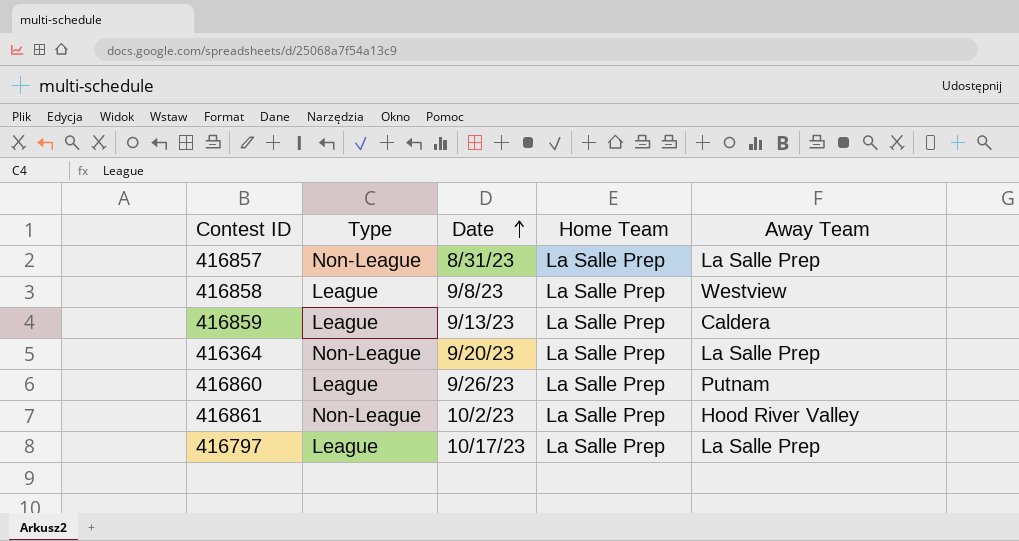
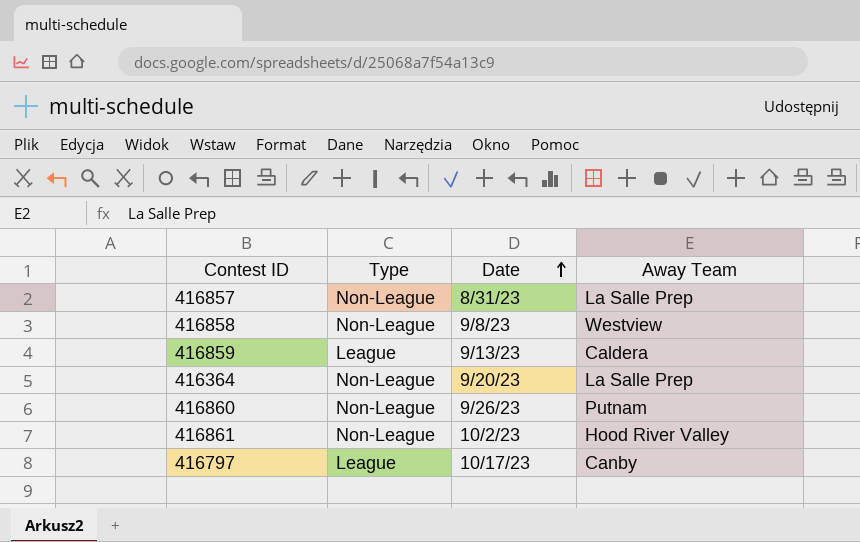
column Home Team | position: 4 -> none
416858 | Type: League -> Non-League
416860 | Type: League -> Non-League
416797 | Away Team: La Salle Prep -> Canby

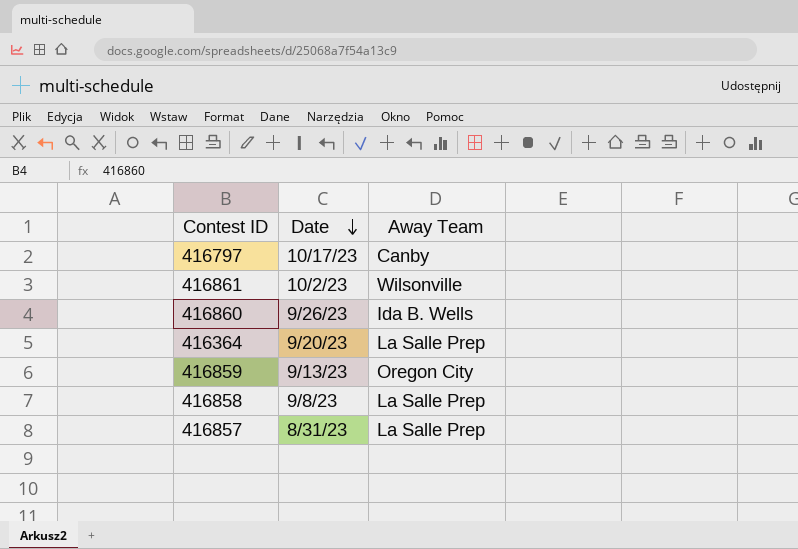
row order: Date ascending -> Date descending
column Type | position: 2 -> none
416861 | Away Team: Hood River Valley -> Wilsonville
416860 | Away Team: Putnam -> Ida B. Wells
416859 | Away Team: Caldera -> Oregon City
416858 | Away Team: Westview -> La Salle Prep

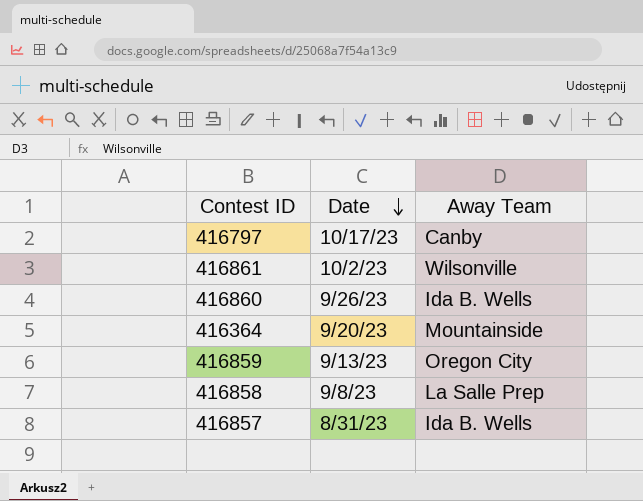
416364 | Away Team: La Salle Prep -> Mountainside
416857 | Away Team: La Salle Prep -> Ida B. Wells

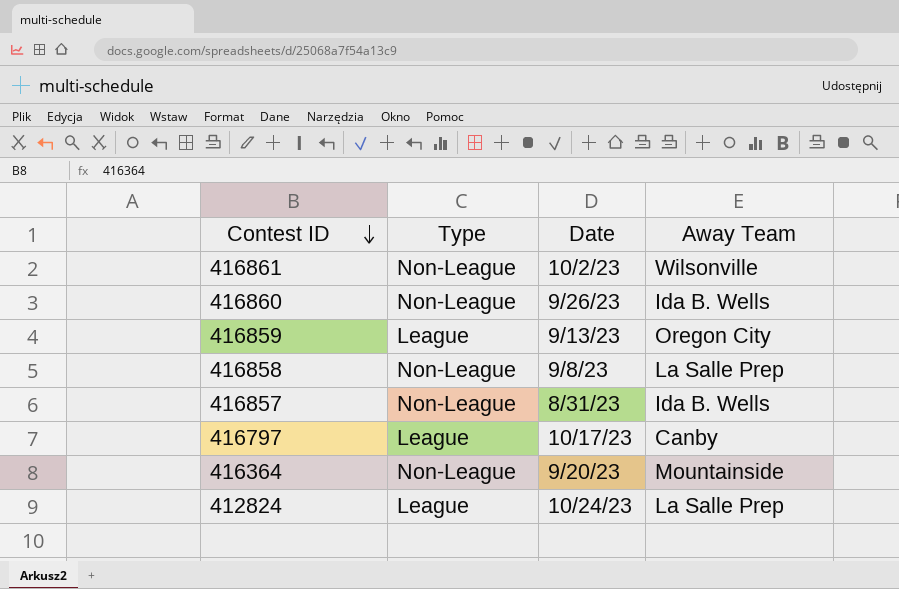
row order: Date descending -> Contest ID descending
column Type | position: none -> 2
row 412824: none -> League | 10/24/23 | La Salle Prep

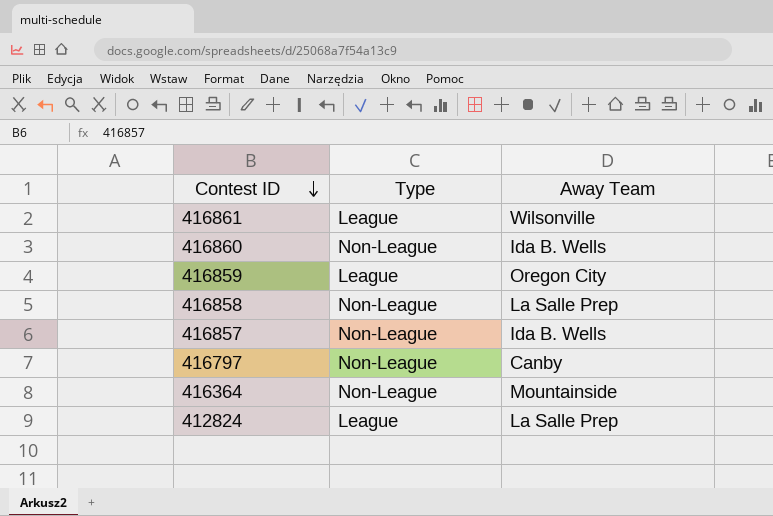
column Date | position: 3 -> none
416861 | Type: Non-League -> League
416797 | Type: League -> Non-League

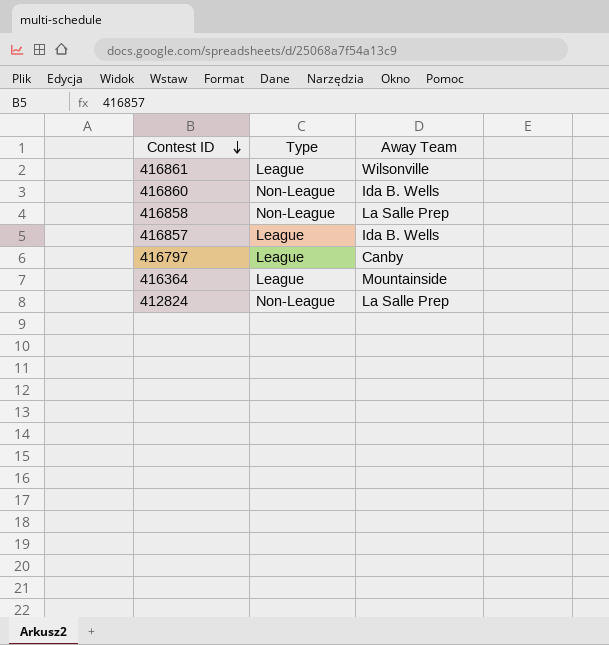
row 416859: League | Oregon City -> none
416857 | Type: Non-League -> League
416797 | Type: Non-League -> League
416364 | Type: Non-League -> League
412824 | Type: League -> Non-League

